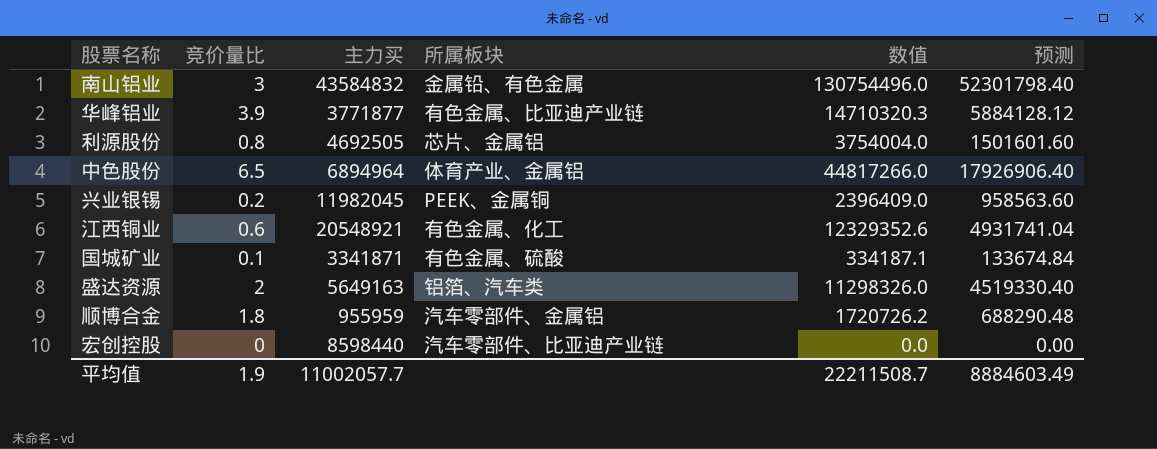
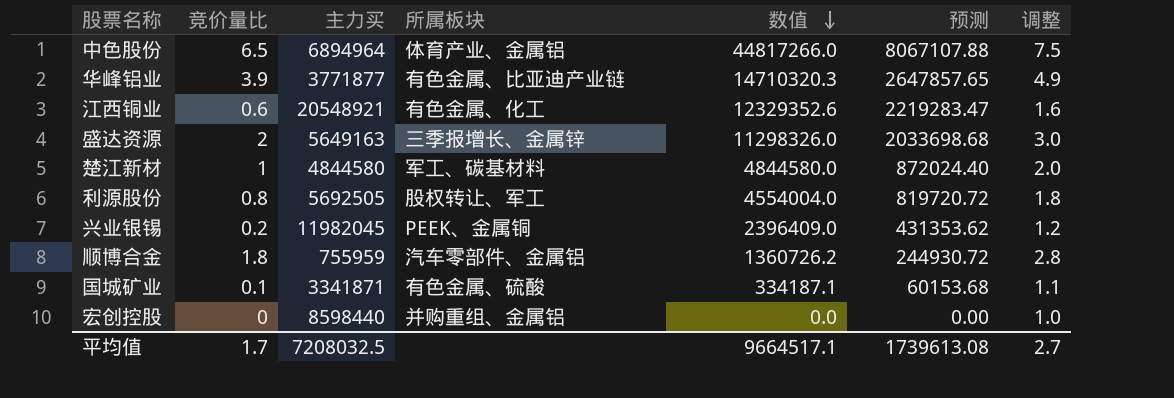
row order: none -> 数值 descending
column 预测 | formula: [数值] * 0.4 -> [数值] * 0.18
column 调整 | formula: none -> [竞价量比] + 1
row 南山铝业: 3 | 43584832 | 金属铅、有色金属 | 130754496.0 | 52301798.40 -> none
盛达资源 | 所属板块: 铝箔、汽车类 -> 三季报增长、金属锌
row 楚江新材: none -> 1 | 4844580 | 军工、碳基材料 | 4844580.0 | 872024.40 | 2.0
利源股份 | 主力买: 4692505 -> 5692505
利源股份 | 所属板块: 芯片、金属铝 -> 股权转让、军工
利源股份 | 数值: 3754004.0 -> 4554004.0
顺博合金 | 主力买: 955959 -> 755959
顺博合金 | 数值: 1720726.2 -> 1360726.2
宏创控股 | 所属板块: 汽车零部件、比亚迪产业链 -> 并购重组、金属铝
平均值 | 竞价量比: 1.9 -> 1.7
平均值 | 主力买: 11002057.7 -> 7208032.5
平均值 | 数值: 22211508.7 -> 9664517.1
平均值 | 预测: 8884603.49 -> 1739613.08

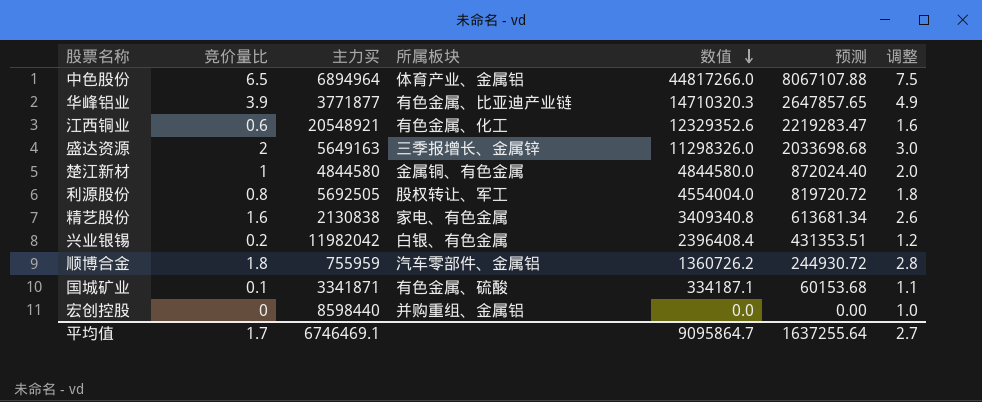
楚江新材 | 所属板块: 军工、碳基材料 -> 金属铜、有色金属
row 精艺股份: none -> 1.6 | 2130838 | 家电、有色金属 | 3409340.8 | 613681.34 | 2.6
兴业银锡 | 主力买: 11982045 -> 11982042
兴业银锡 | 所属板块: PEEK、金属铜 -> 白银、有色金属
兴业银锡 | 数值: 2396409.0 -> 2396408.4
兴业银锡 | 预测: 431353.62 -> 431353.51
平均值 | 主力买: 7208032.5 -> 6746469.1
平均值 | 数值: 9664517.1 -> 9095864.7
平均值 | 预测: 1739613.08 -> 1637255.64

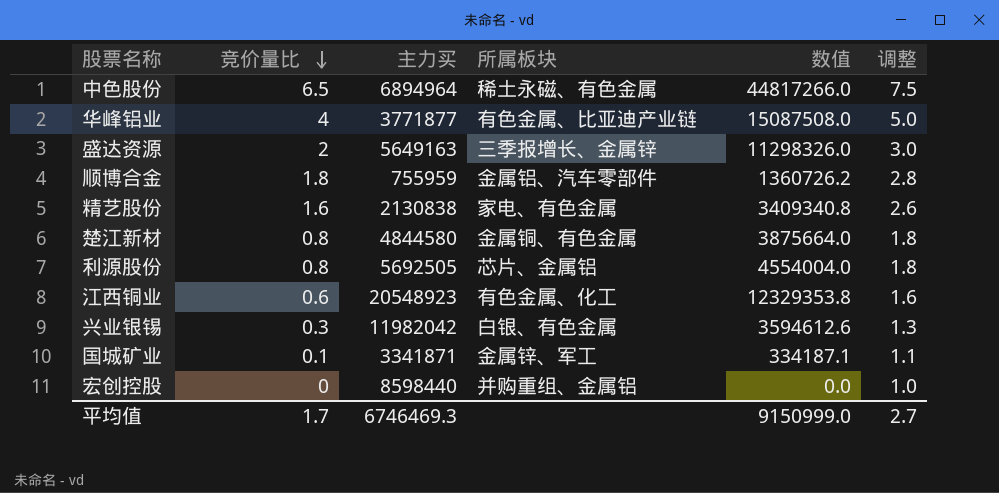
row order: 数值 descending -> 竞价量比 descending
column 预测 | formula: [数值] * 0.18 -> none
中色股份 | 所属板块: 体育产业、金属铝 -> 稀土永磁、有色金属
华峰铝业 | 竞价量比: 3.9 -> 4
华峰铝业 | 数值: 14710320.3 -> 15087508.0
华峰铝业 | 调整: 4.9 -> 5.0
顺博合金 | 所属板块: 汽车零部件、金属铝 -> 金属铝、汽车零部件
楚江新材 | 竞价量比: 1 -> 0.8
楚江新材 | 数值: 4844580.0 -> 3875664.0
楚江新材 | 调整: 2.0 -> 1.8
利源股份 | 所属板块: 股权转让、军工 -> 芯片、金属铝
江西铜业 | 主力买: 20548921 -> 20548923
江西铜业 | 数值: 12329352.6 -> 12329353.8
兴业银锡 | 竞价量比: 0.2 -> 0.3
兴业银锡 | 数值: 2396408.4 -> 3594612.6
兴业银锡 | 调整: 1.2 -> 1.3
国城矿业 | 所属板块: 有色金属、硫酸 -> 金属锌、军工
平均值 | 主力买: 6746469.1 -> 6746469.3
平均值 | 数值: 9095864.7 -> 9150999.0

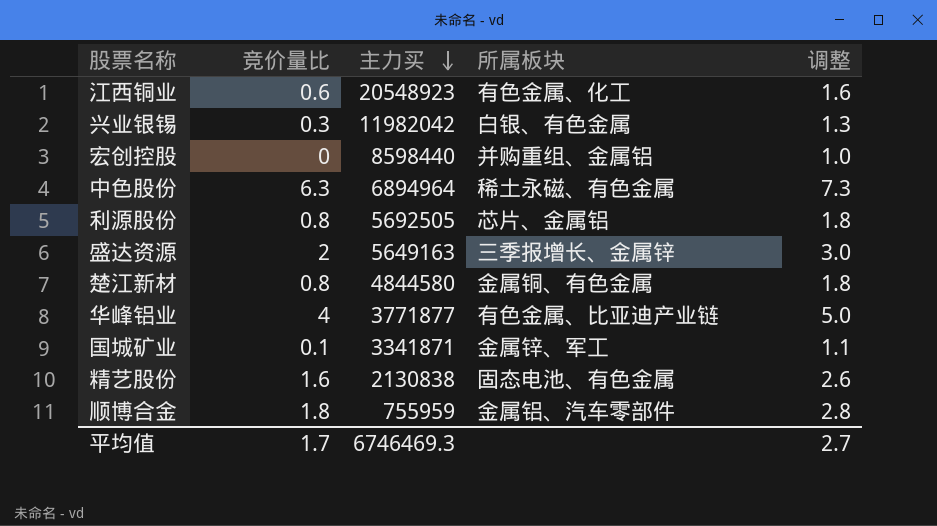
row order: 竞价量比 descending -> 主力买 descending
column 数值 | formula: [竞价量比] * [主力买] -> none
中色股份 | 竞价量比: 6.5 -> 6.3
中色股份 | 调整: 7.5 -> 7.3
精艺股份 | 所属板块: 家电、有色金属 -> 固态电池、有色金属

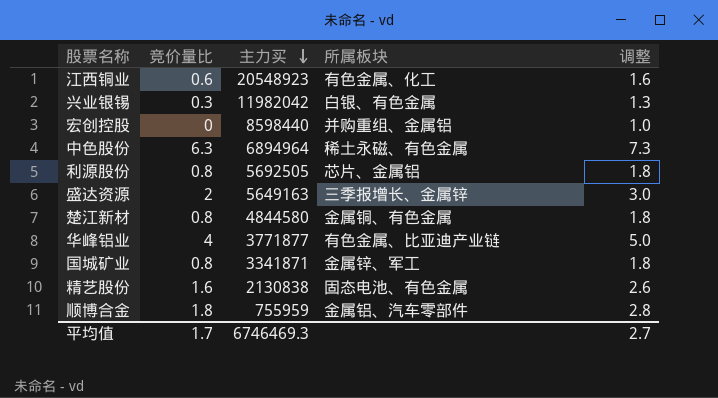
国城矿业 | 竞价量比: 0.1 -> 0.8
国城矿业 | 调整: 1.1 -> 1.8

